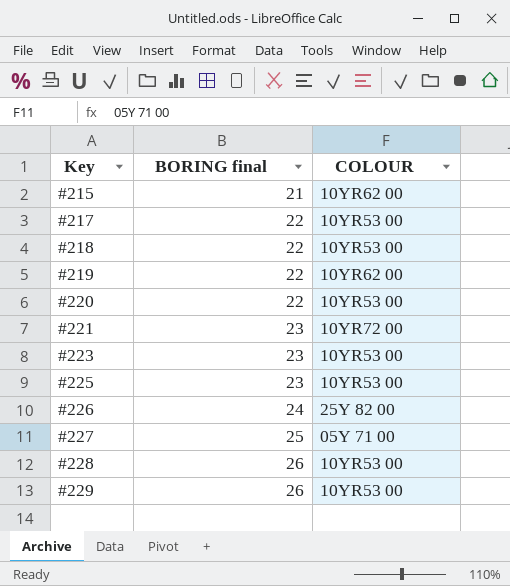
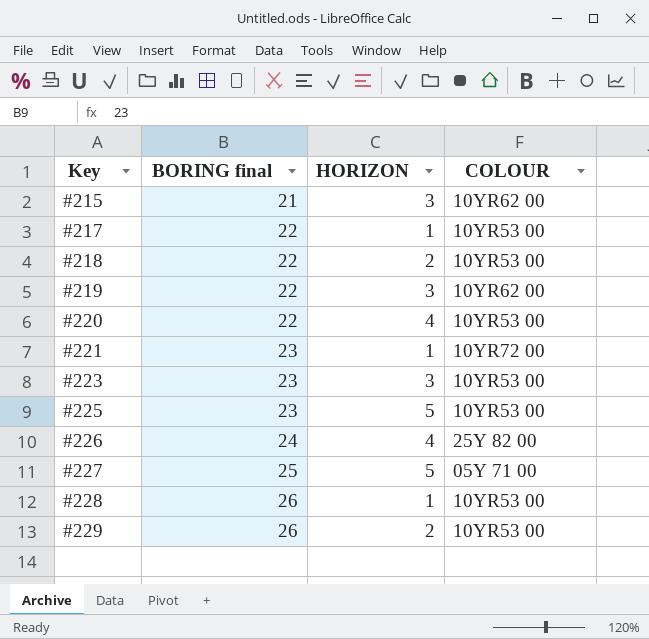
column HORIZON | position: none -> 3

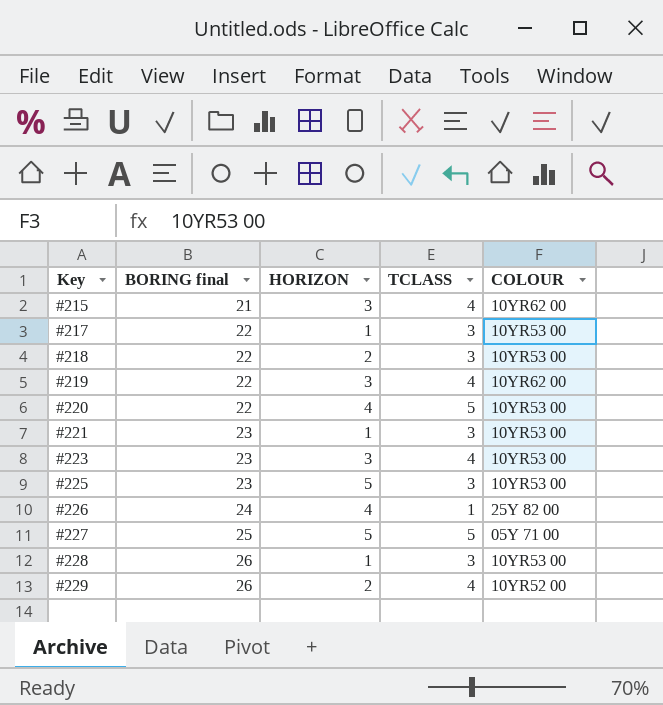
column TCLASS | position: none -> 4
#221 | COLOUR: 10YR72 00 -> 10YR53 00
#229 | COLOUR: 10YR53 00 -> 10YR52 00

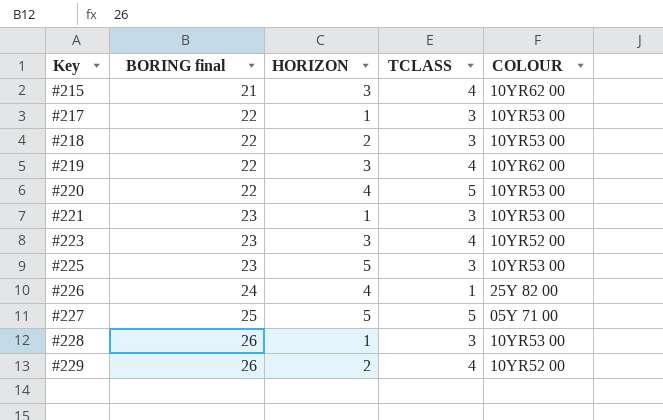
#223 | COLOUR: 10YR53 00 -> 10YR52 00

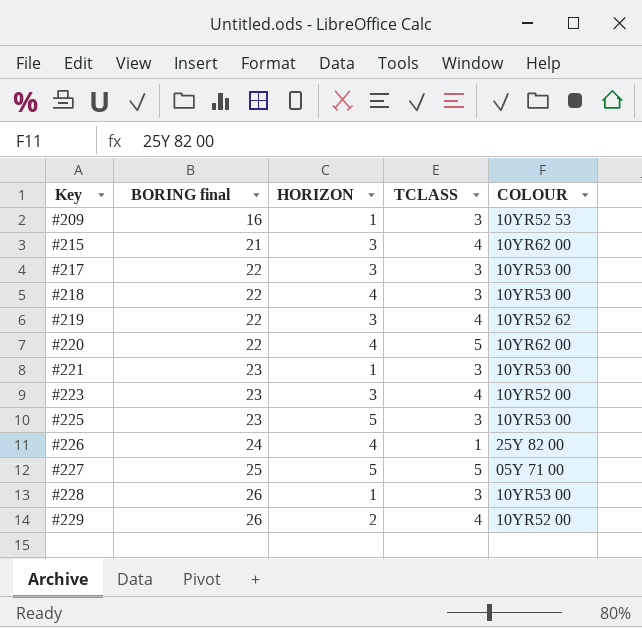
row #209: none -> 16 | 1 | 3 | 10YR52 53
#217 | HORIZON: 1 -> 3
#218 | HORIZON: 2 -> 4
#219 | COLOUR: 10YR62 00 -> 10YR52 62
#220 | COLOUR: 10YR53 00 -> 10YR62 00

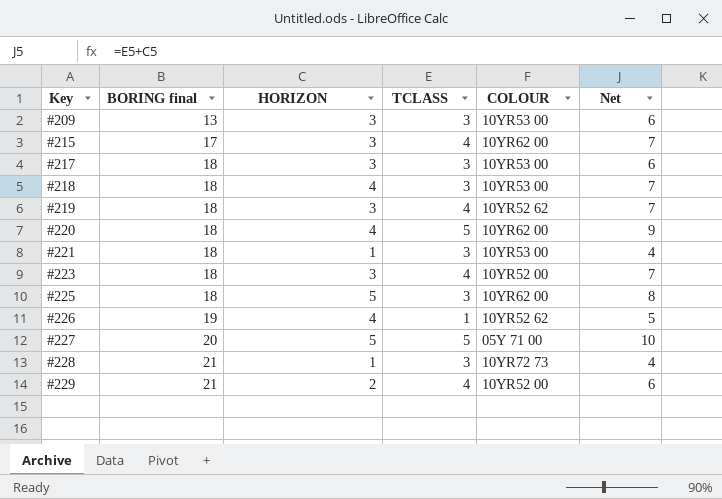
column Net | formula: none -> [HORIZON] + [TCLASS]
#209 | BORING final: 16 -> 13
#209 | HORIZON: 1 -> 3
#209 | COLOUR: 10YR52 53 -> 10YR53 00
#215 | BORING final: 21 -> 17
#217 | BORING final: 22 -> 18
#218 | BORING final: 22 -> 18
#219 | BORING final: 22 -> 18
#220 | BORING final: 22 -> 18
#221 | BORING final: 23 -> 18
#223 | BORING final: 23 -> 18
#225 | BORING final: 23 -> 18
#225 | COLOUR: 10YR53 00 -> 10YR62 00
#226 | BORING final: 24 -> 19
#226 | COLOUR: 25Y 82 00 -> 10YR52 62
#227 | BORING final: 25 -> 20
#228 | BORING final: 26 -> 21
#228 | COLOUR: 10YR53 00 -> 10YR72 73
#229 | BORING final: 26 -> 21

